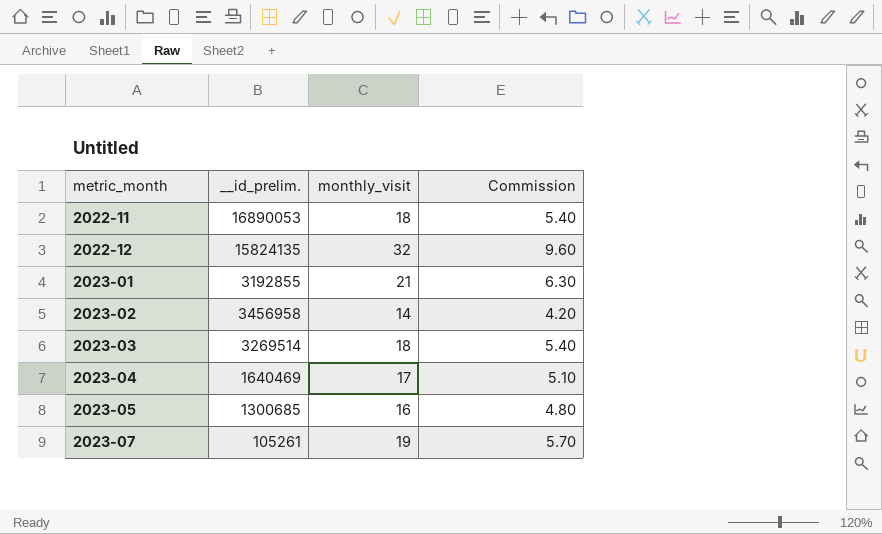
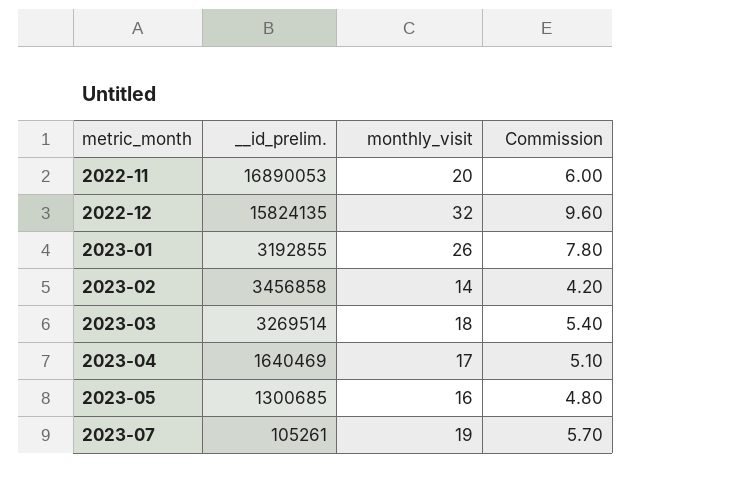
2022-11 | monthly_visit: 18 -> 20
2022-11 | Commission: 5.40 -> 6.00
2023-01 | monthly_visit: 21 -> 26
2023-01 | Commission: 6.30 -> 7.80
2023-02 | __id_prelim.: 3456958 -> 3456858

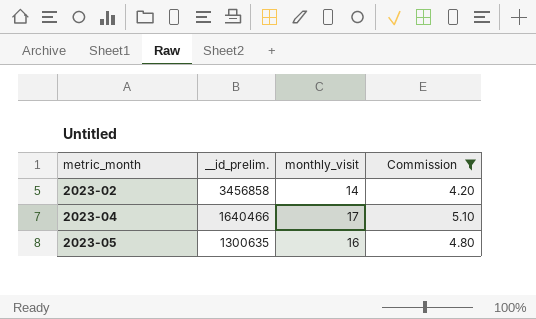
filter: none -> Commission <= 5.10
2023-04 | __id_prelim.: 1640469 -> 1640466
2023-05 | __id_prelim.: 1300685 -> 1300635

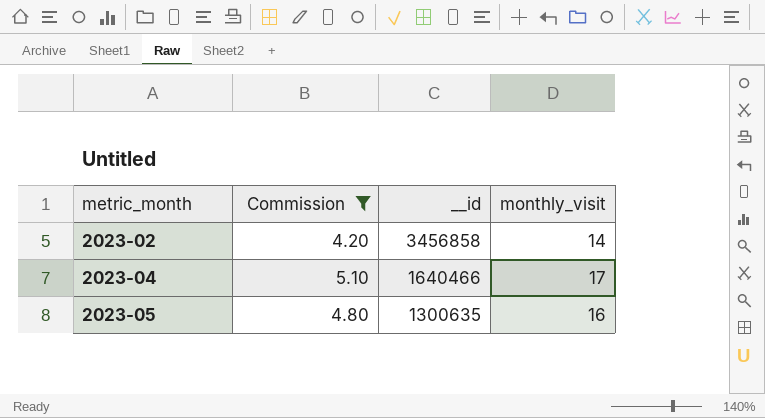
column Commission | position: 4 -> 2
column name: __id_prelim. -> __id

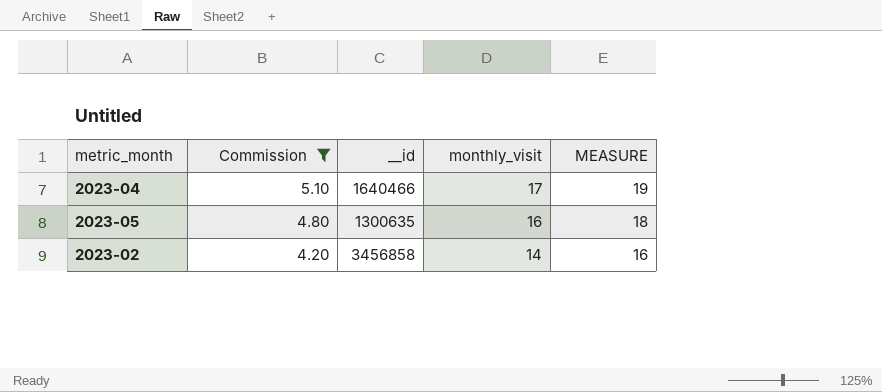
row order: metric_month ascending -> Commission descending
column MEASURE | formula: none -> [monthly_visit] + 2

